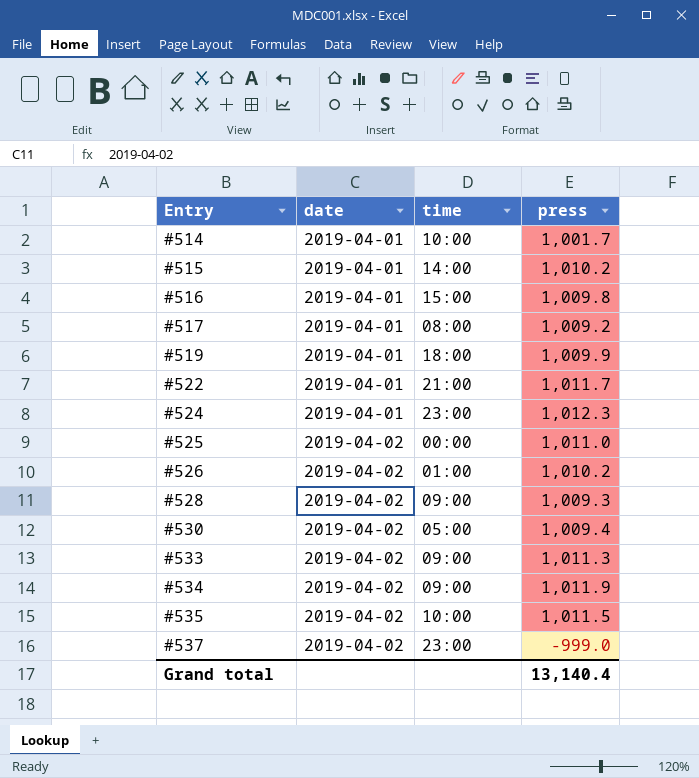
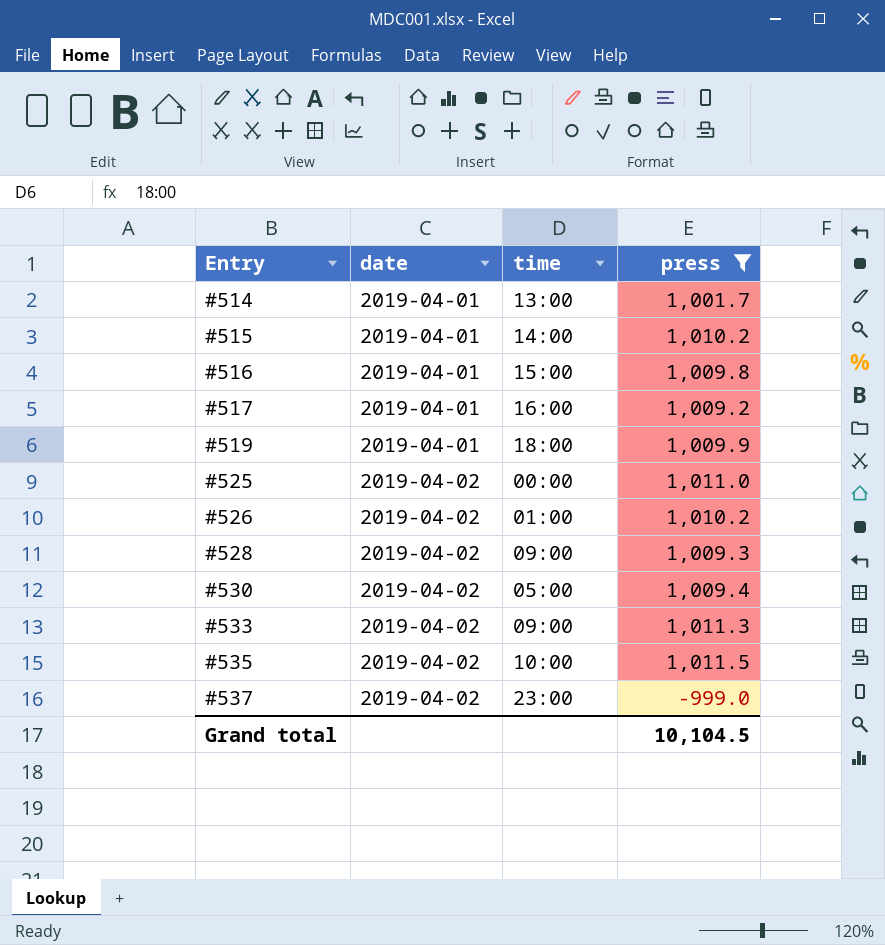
filter: none -> press <= 1,011.5
#514 | time: 10:00 -> 13:00
#517 | time: 08:00 -> 16:00
Grand total | press: 13,140.4 -> 10,104.5

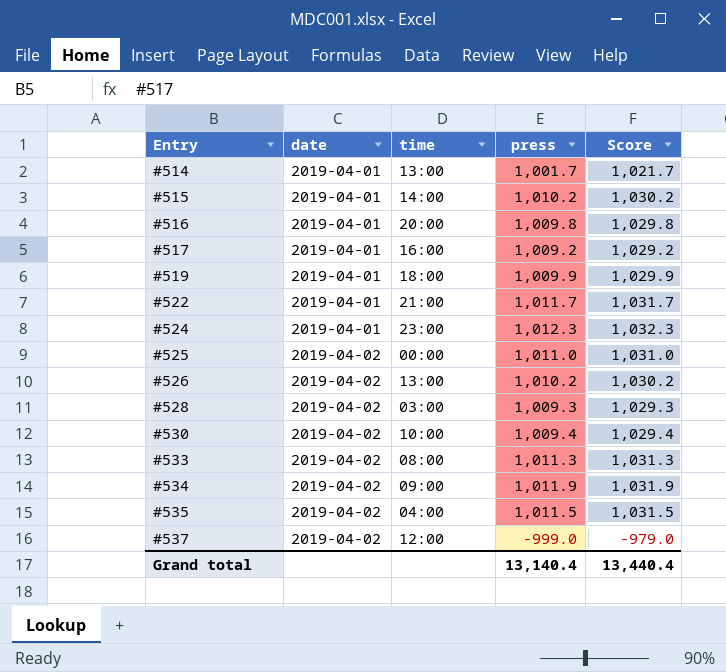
filter: press <= 1,011.5 -> none
column Score | formula: none -> [press] + 20
#516 | time: 15:00 -> 20:00
#526 | time: 01:00 -> 13:00
#528 | time: 09:00 -> 03:00
#530 | time: 05:00 -> 10:00
#533 | time: 09:00 -> 08:00
#535 | time: 10:00 -> 04:00
#537 | time: 23:00 -> 12:00
Grand total | press: 10,104.5 -> 13,140.4

